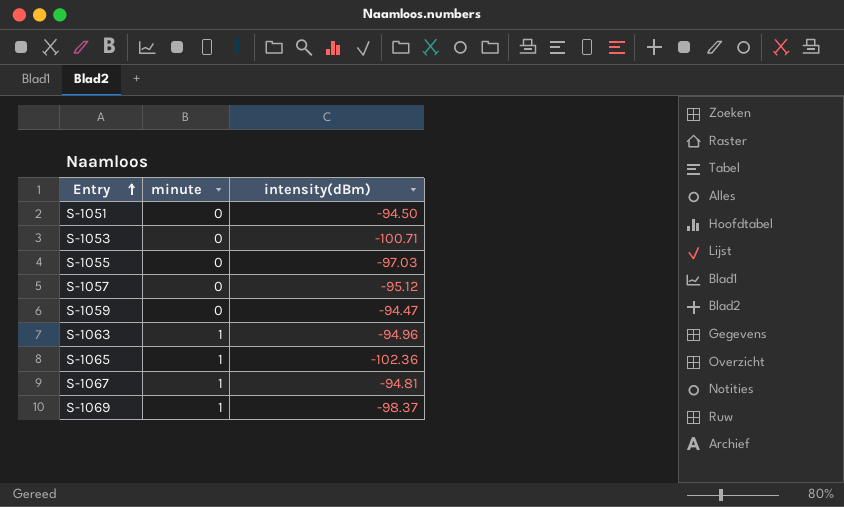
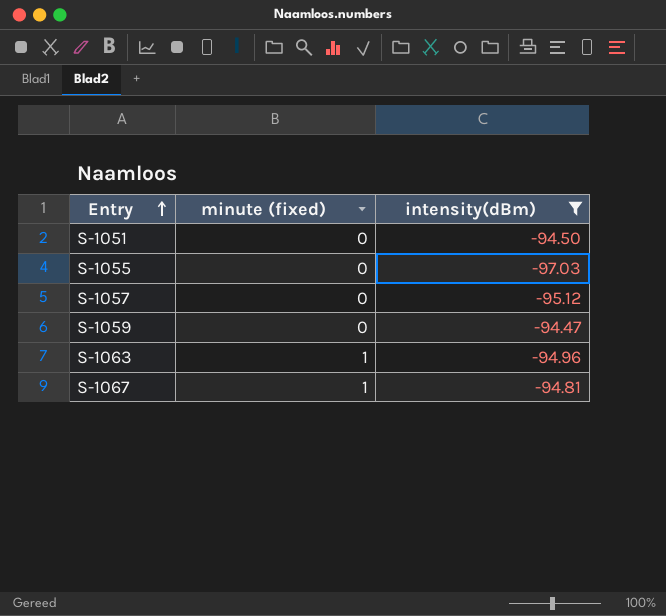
filter: none -> intensity(dBm) >= -97.03
column name: minute -> minute (fixed)

